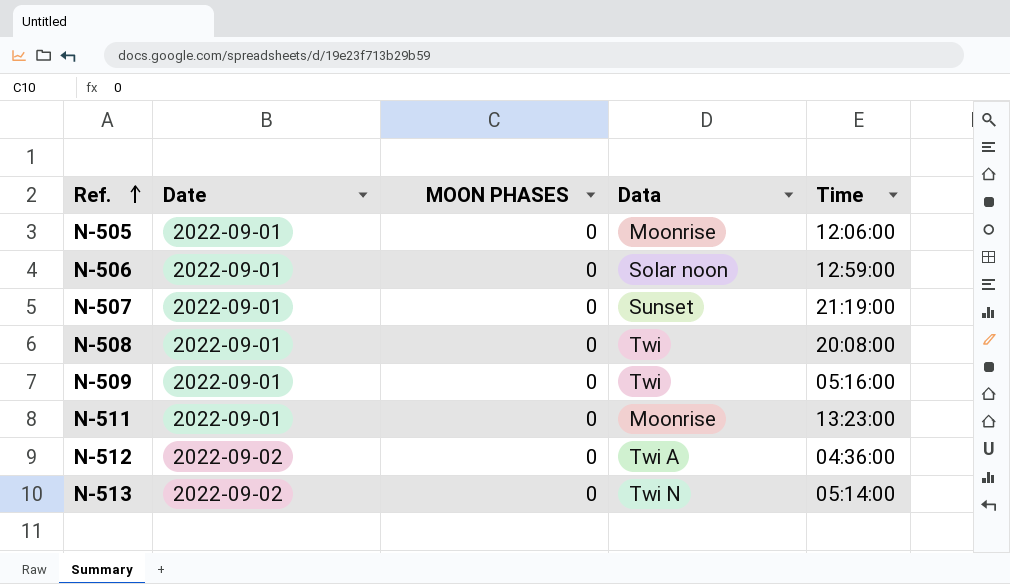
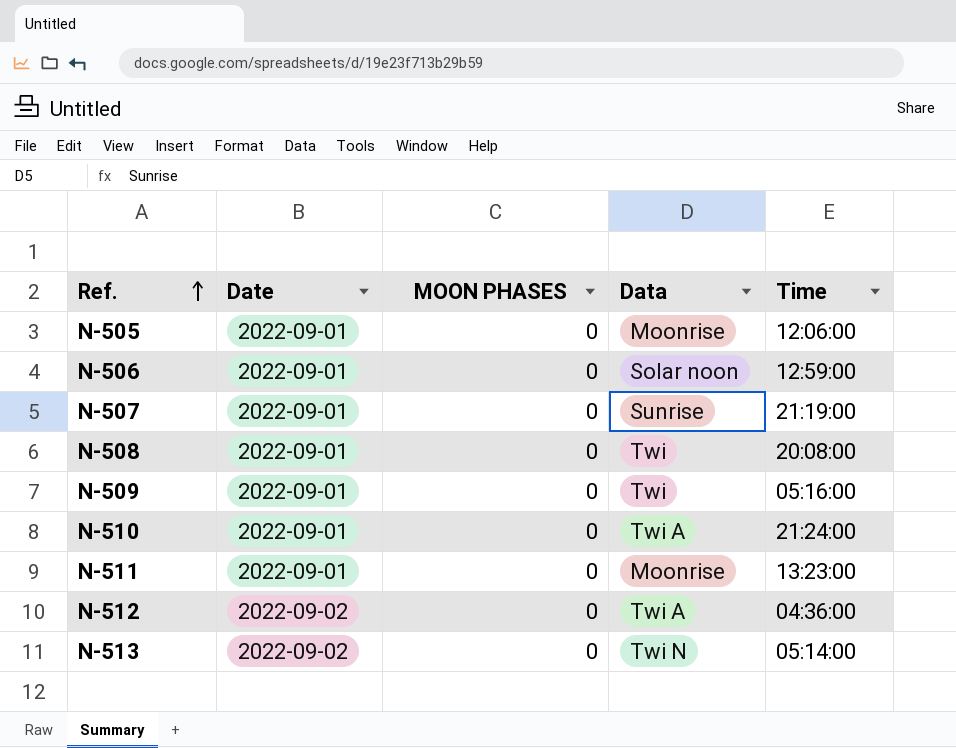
N-507 | Data: Sunset -> Sunrise
row N-510: none -> 2022-09-01 | 0 | Twi A | 21:24:00

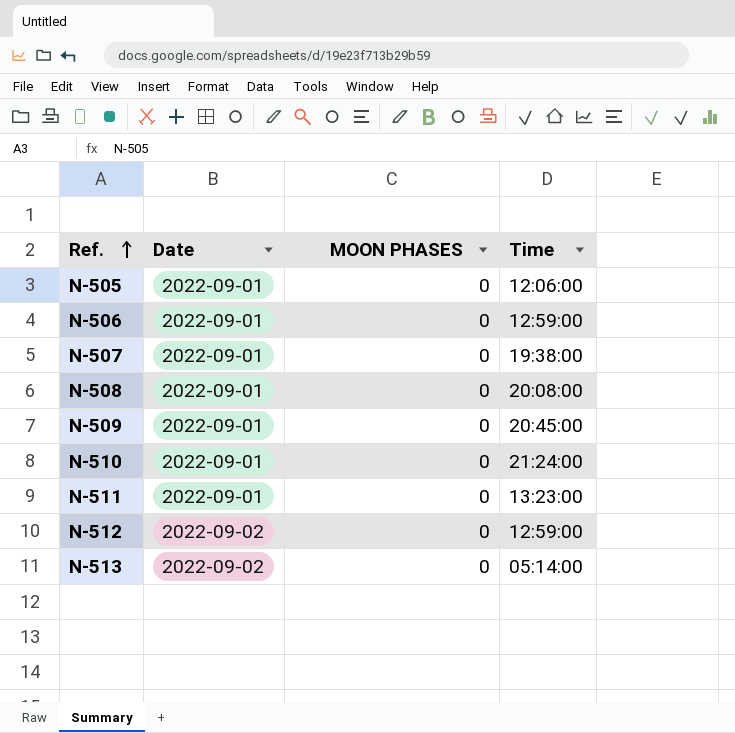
column Data | position: 4 -> none
N-507 | Time: 21:19:00 -> 19:38:00
N-509 | Time: 05:16:00 -> 20:45:00
N-512 | Time: 04:36:00 -> 12:59:00

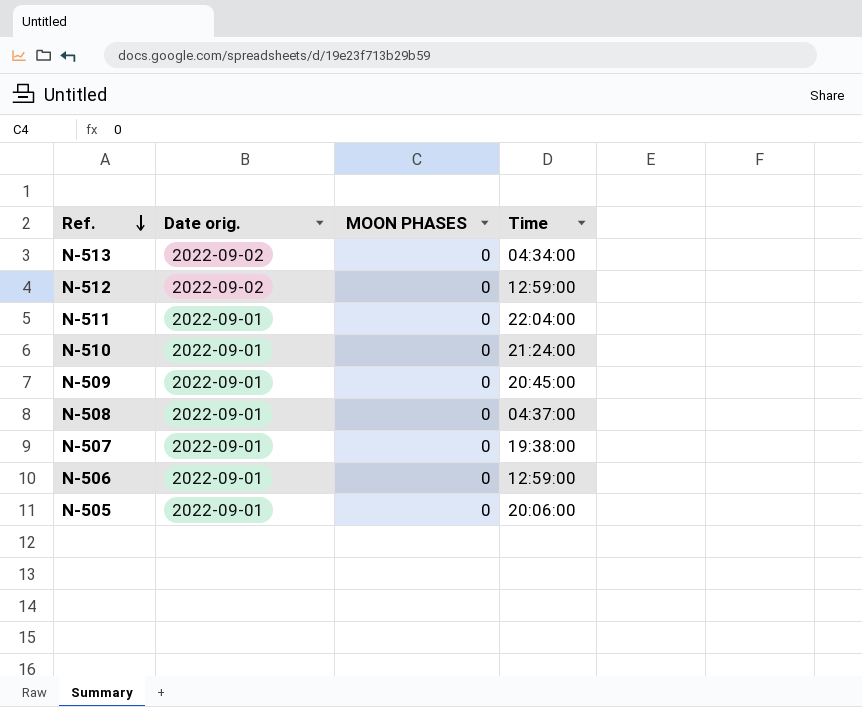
row order: Ref. ascending -> Ref. descending
column name: Date -> Date orig.
N-513 | Time: 05:14:00 -> 04:34:00
N-511 | Time: 13:23:00 -> 22:04:00
N-508 | Time: 20:08:00 -> 04:37:00
N-505 | Time: 12:06:00 -> 20:06:00

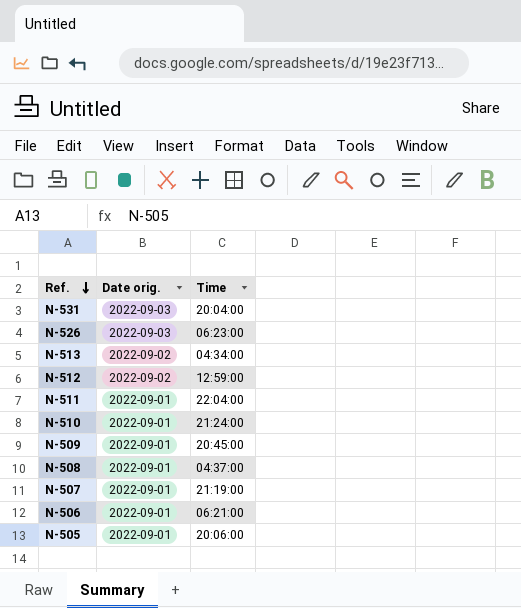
column MOON PHASES | position: 3 -> none
row N-531: none -> 2022-09-03 | 20:04:00
row N-526: none -> 2022-09-03 | 06:23:00
N-507 | Time: 19:38:00 -> 21:19:00
N-506 | Time: 12:59:00 -> 06:21:00

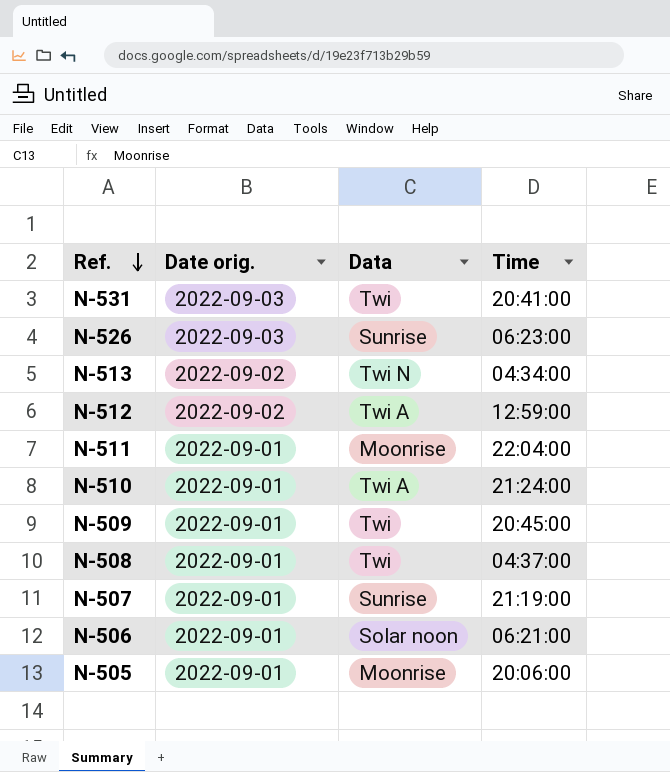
column Data | position: none -> 3
N-531 | Time: 20:04:00 -> 20:41:00

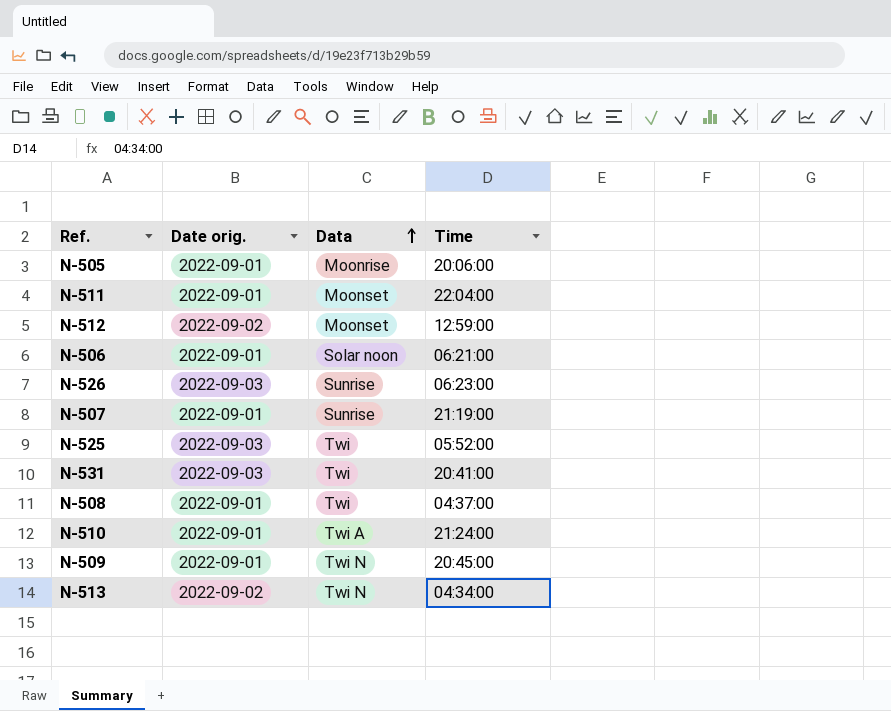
row order: Ref. descending -> Data ascending
N-511 | Data: Moonrise -> Moonset
N-512 | Data: Twi A -> Moonset
row N-525: none -> 2022-09-03 | Twi | 05:52:00
N-509 | Data: Twi -> Twi N

